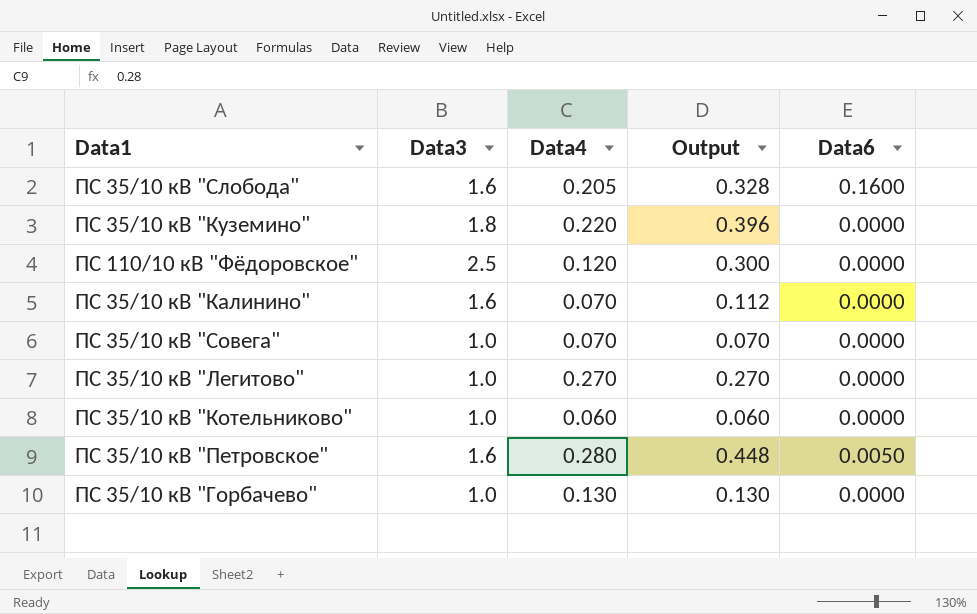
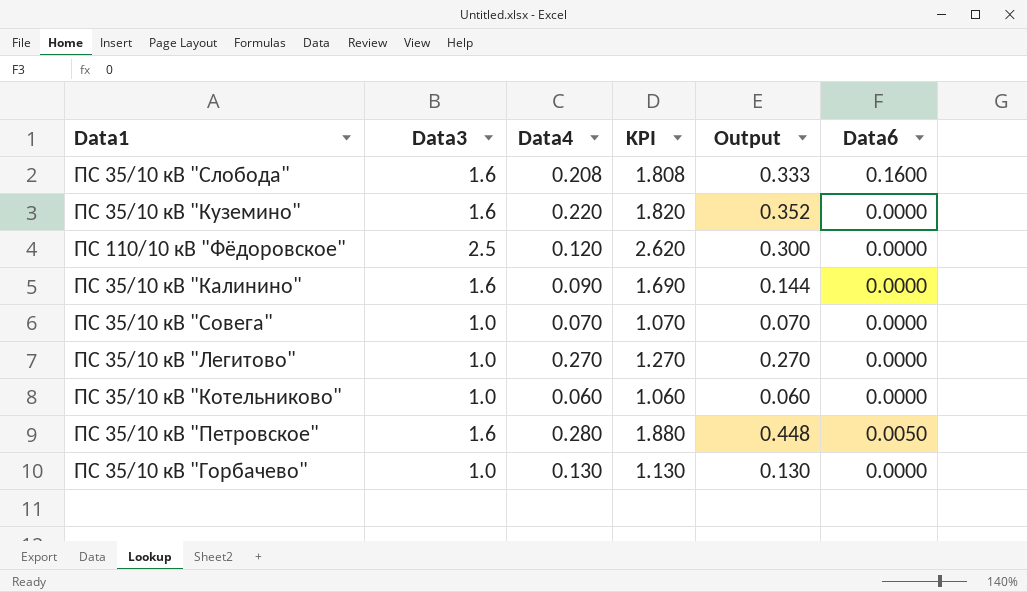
column KPI | formula: none -> [Data3] + [Data4]
ПС 35/10 кВ "Слобода" | Data4: 0.205 -> 0.208
ПС 35/10 кВ "Слобода" | Output: 0.328 -> 0.333
ПС 35/10 кВ "Куземино" | Data3: 1.8 -> 1.6
ПС 35/10 кВ "Куземино" | Output: 0.396 -> 0.352
ПС 35/10 кВ "Калинино" | Data4: 0.070 -> 0.090
ПС 35/10 кВ "Калинино" | Output: 0.112 -> 0.144

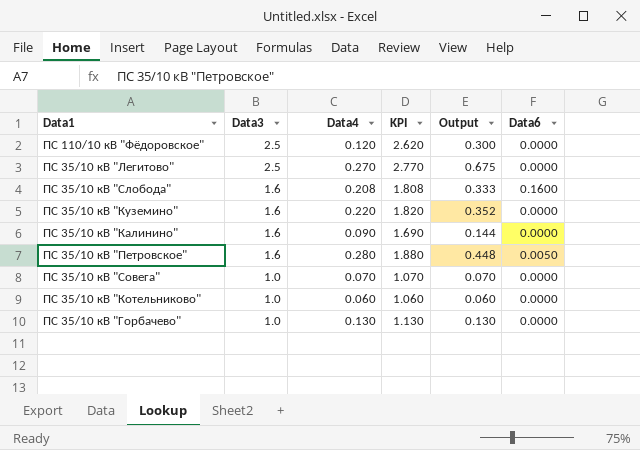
row order: none -> Data3 descending
ПС 35/10 кВ "Легитово" | Data3: 1.0 -> 2.5
ПС 35/10 кВ "Легитово" | KPI: 1.270 -> 2.770
ПС 35/10 кВ "Легитово" | Output: 0.270 -> 0.675

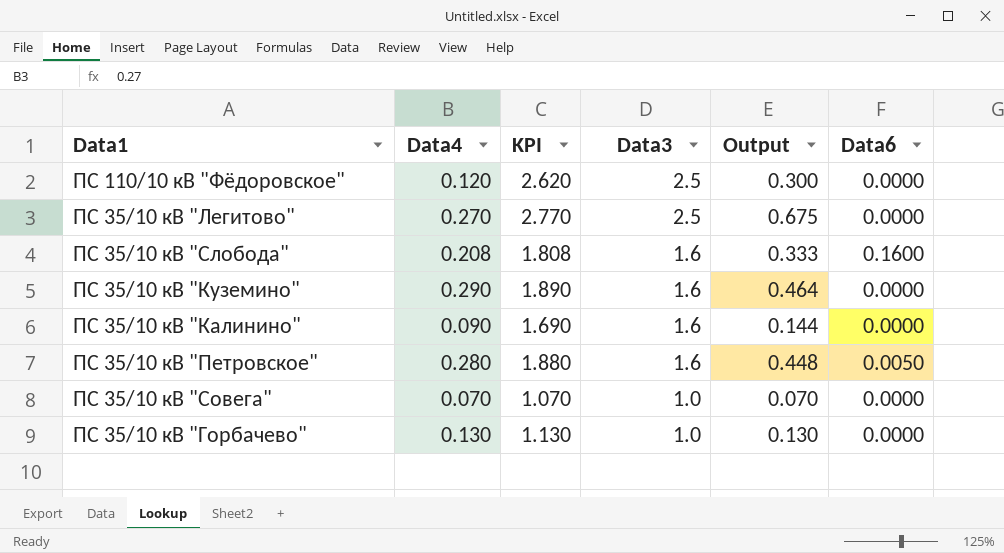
column Data3 | position: 2 -> 4
row ПС 35/10 кВ "Котельниково": 1.0 | 0.060 | 1.060 | 0.060 | 0.0000 -> none
ПС 35/10 кВ "Куземино" | Data4: 0.220 -> 0.290
ПС 35/10 кВ "Куземино" | KPI: 1.820 -> 1.890
ПС 35/10 кВ "Куземино" | Output: 0.352 -> 0.464

